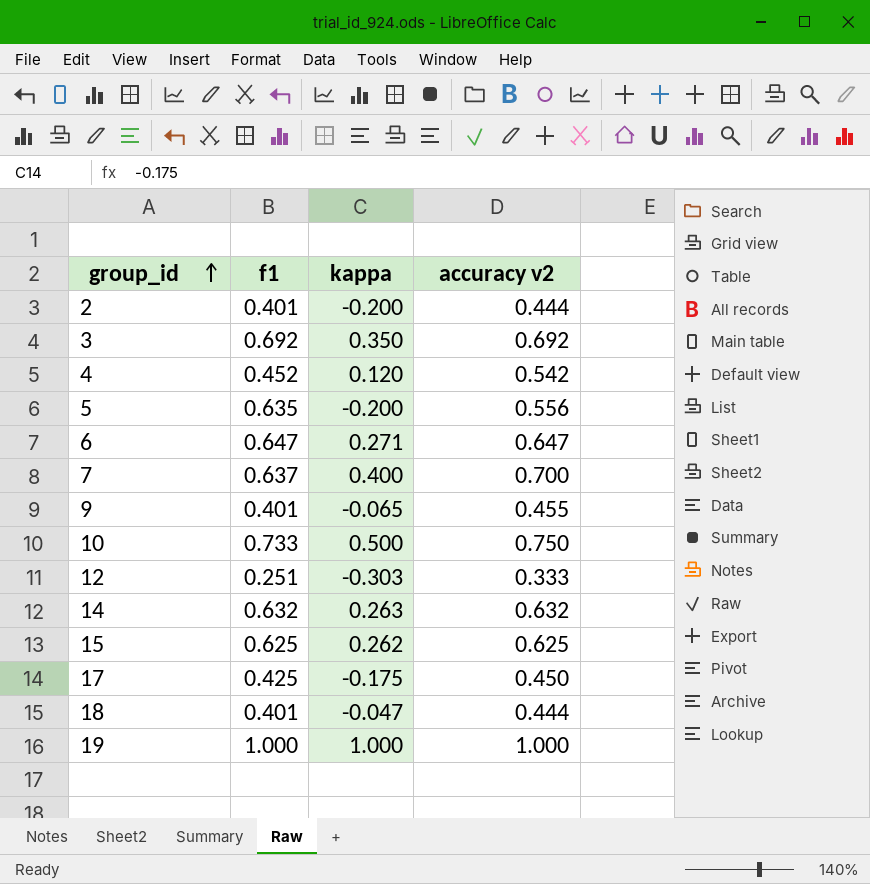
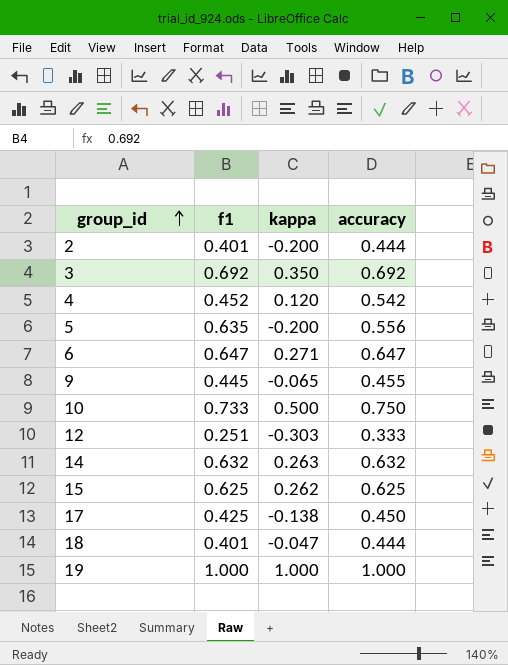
column name: accuracy v2 -> accuracy
row 7: 0.637 | 0.400 | 0.700 -> none
9 | f1: 0.401 -> 0.445
17 | kappa: -0.175 -> -0.138

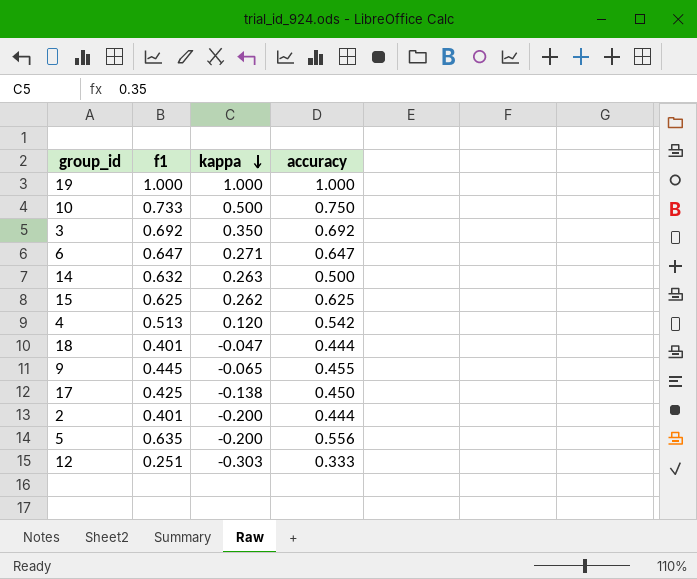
row order: group_id ascending -> kappa descending
14 | accuracy: 0.632 -> 0.500
4 | f1: 0.452 -> 0.513

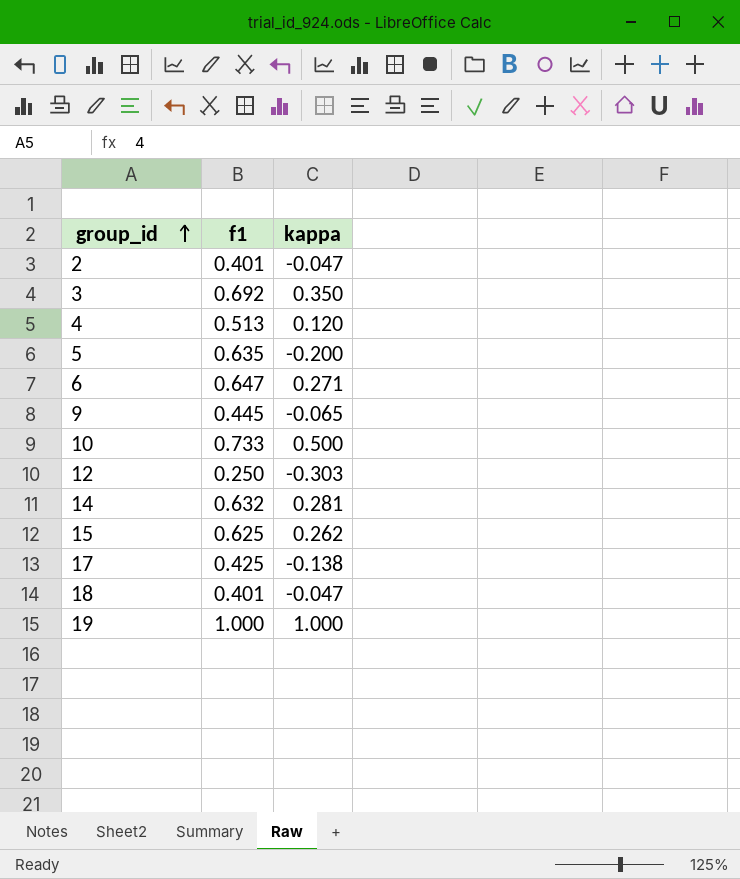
row order: kappa descending -> group_id ascending
column accuracy | position: 4 -> none
2 | kappa: -0.200 -> -0.047
12 | f1: 0.251 -> 0.250
14 | kappa: 0.263 -> 0.281

